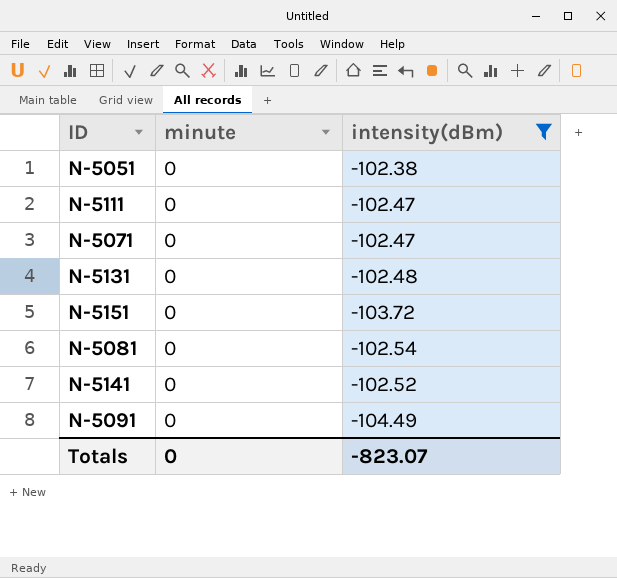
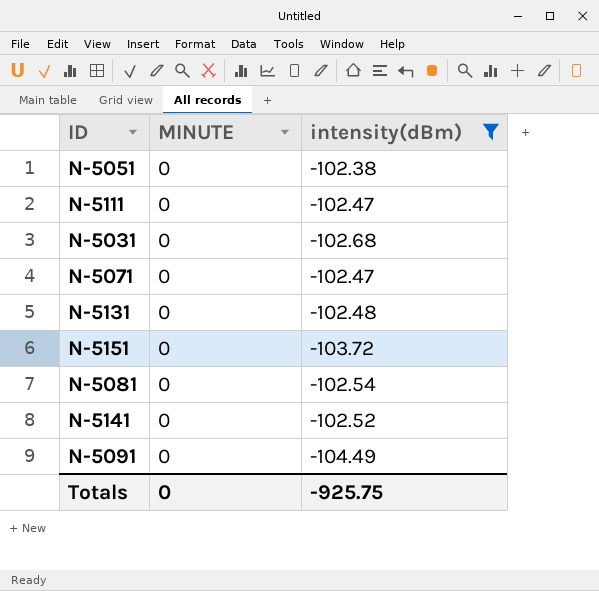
column name: minute -> MINUTE
row N-5031: none -> 0 | -102.68
Totals | intensity(dBm): -823.07 -> -925.75

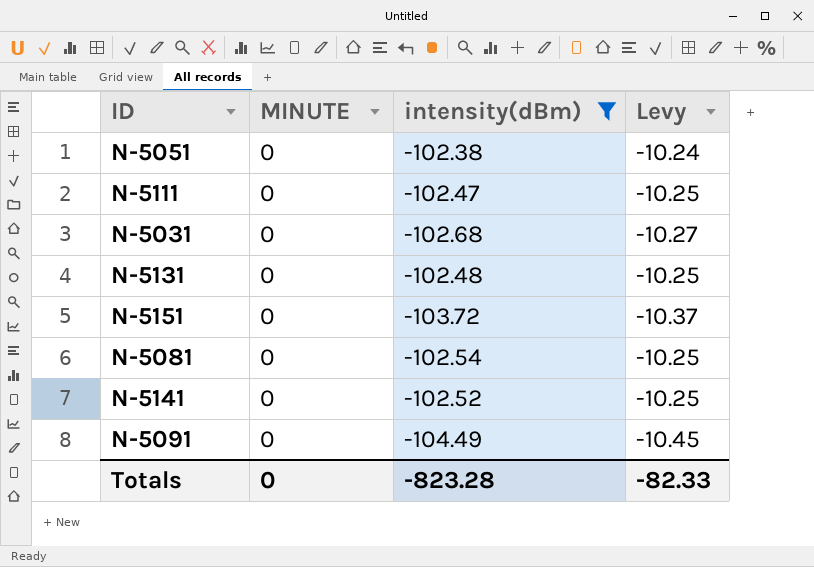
column Levy | formula: none -> [intensity(dBm)] * 0.1
row N-5071: 0 | -102.47 -> none
Totals | intensity(dBm): -925.75 -> -823.28

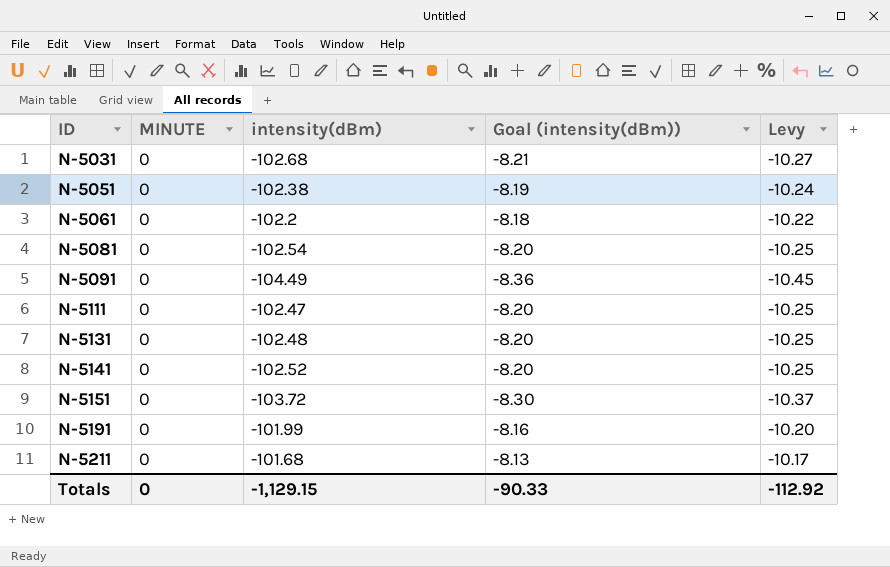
filter: intensity(dBm) <= -102.38 -> none
row order: none -> ID ascending
column Goal (intensity(dBm)) | formula: none -> [intensity(dBm)] * 0.08
Totals | intensity(dBm): -823.28 -> -1,129.15
Totals | Levy: -82.33 -> -112.92

